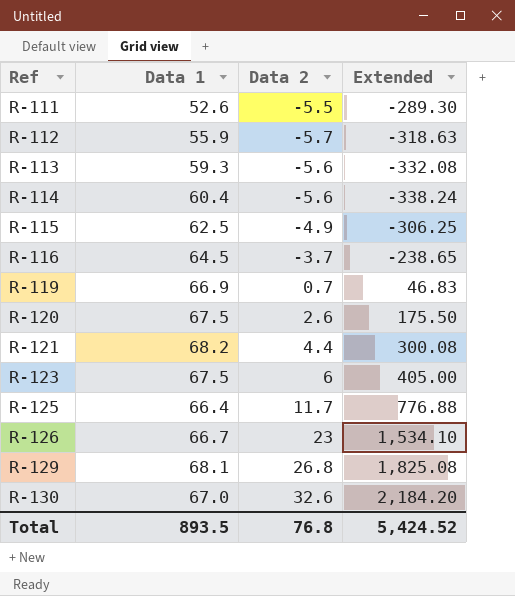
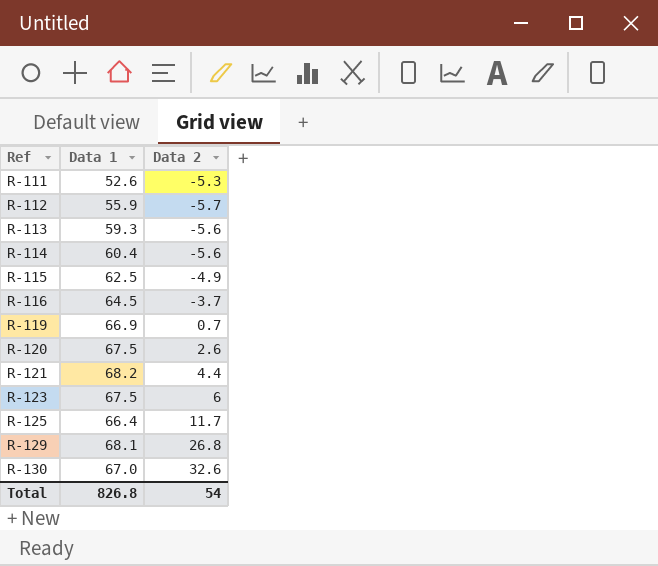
column Extended | formula: [Data 1] * [Data 2] -> none
row R-126: 66.7 | 23 | 1,534.10 -> none
R-111 | Data 2: -5.5 -> -5.3
Total | Data 1: 893.5 -> 826.8
Total | Data 2: 76.8 -> 54

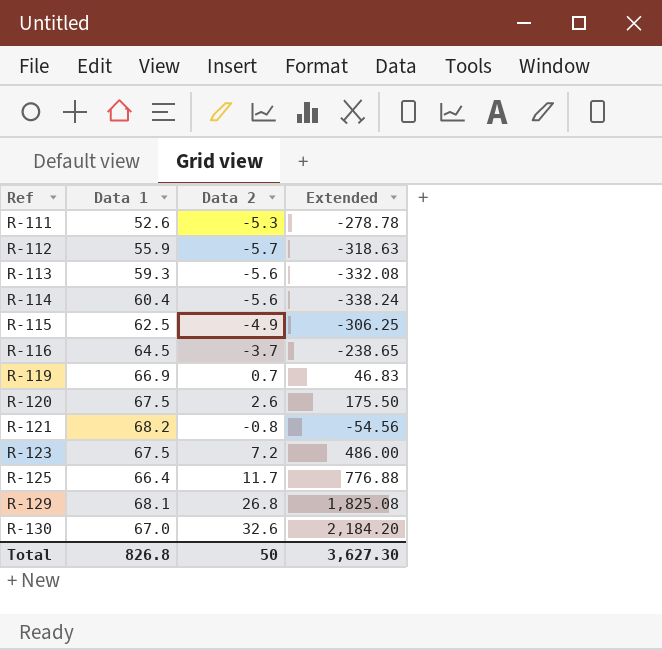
column Extended | formula: none -> [Data 1] * [Data 2]
R-121 | Data 2: 4.4 -> -0.8
R-123 | Data 2: 6 -> 7.2
Total | Data 2: 54 -> 50

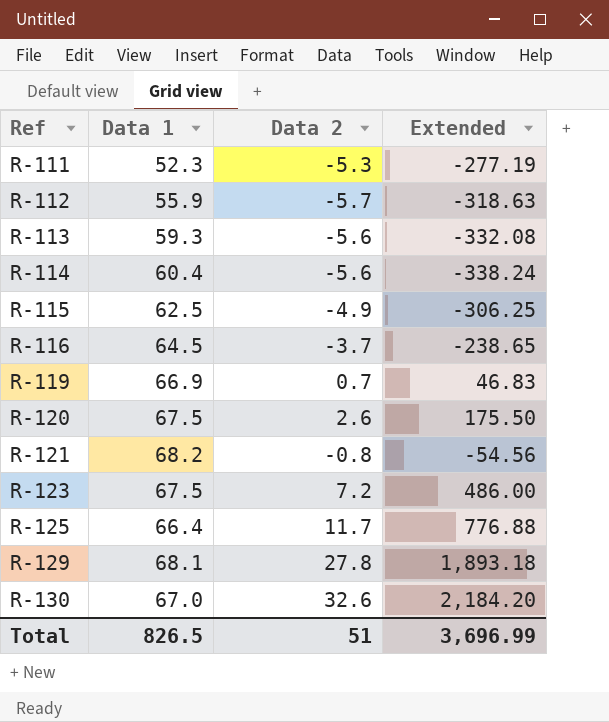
R-111 | Data 1: 52.6 -> 52.3
R-111 | Extended: -278.78 -> -277.19
R-129 | Data 2: 26.8 -> 27.8
R-129 | Extended: 1,825.08 -> 1,893.18
Total | Data 1: 826.8 -> 826.5
Total | Data 2: 50 -> 51
Total | Extended: 3,627.30 -> 3,696.99

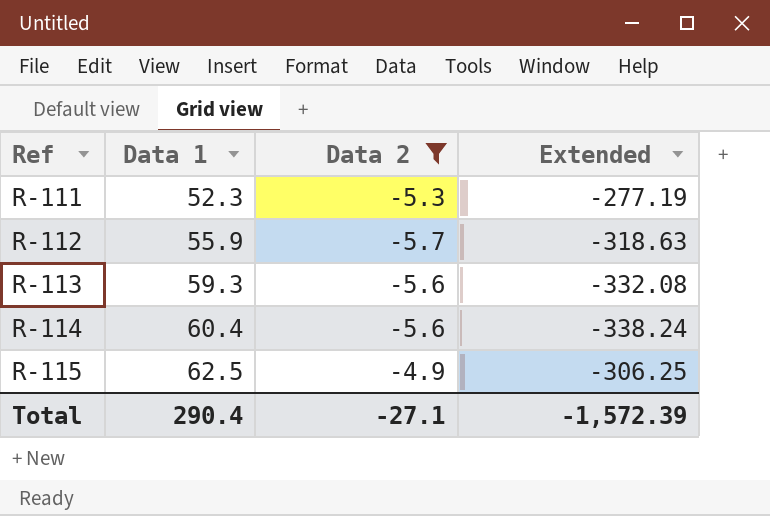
filter: none -> Data 2 <= -4.9
Total | Data 1: 826.5 -> 290.4
Total | Data 2: 51 -> -27.1
Total | Extended: 3,696.99 -> -1,572.39

